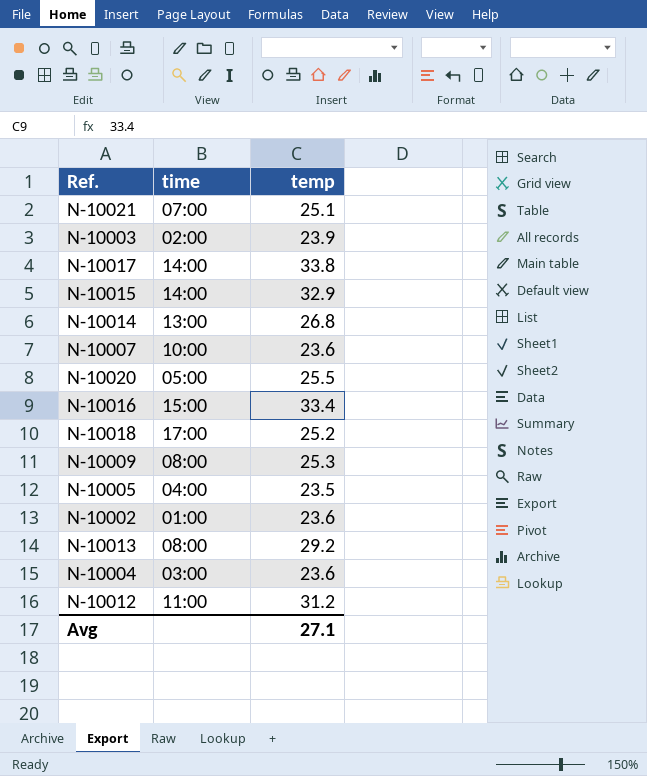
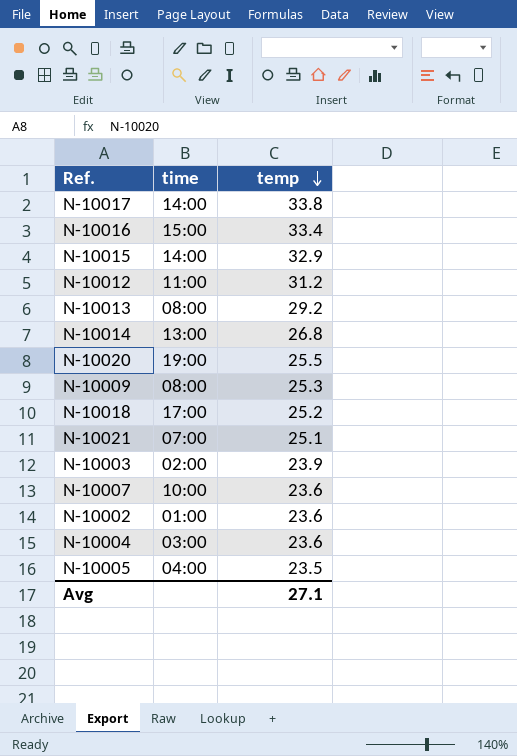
row order: none -> temp descending
N-10020 | time: 05:00 -> 19:00

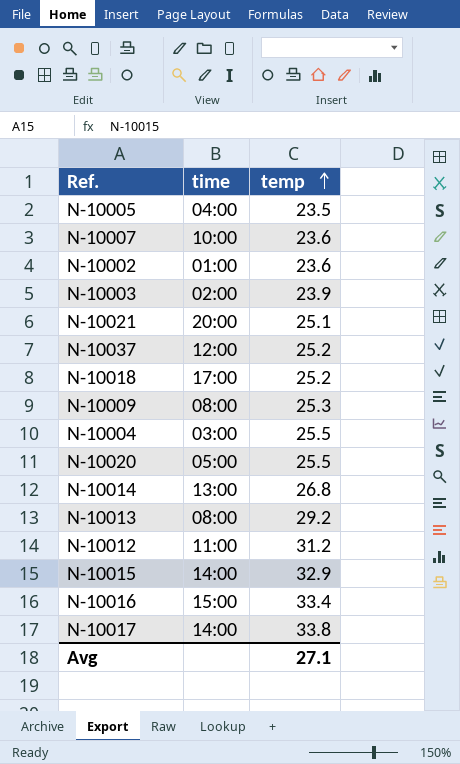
row order: temp descending -> temp ascending
N-10021 | time: 07:00 -> 20:00
row N-10037: none -> 12:00 | 25.2
N-10004 | temp: 23.6 -> 25.5
N-10020 | time: 19:00 -> 05:00

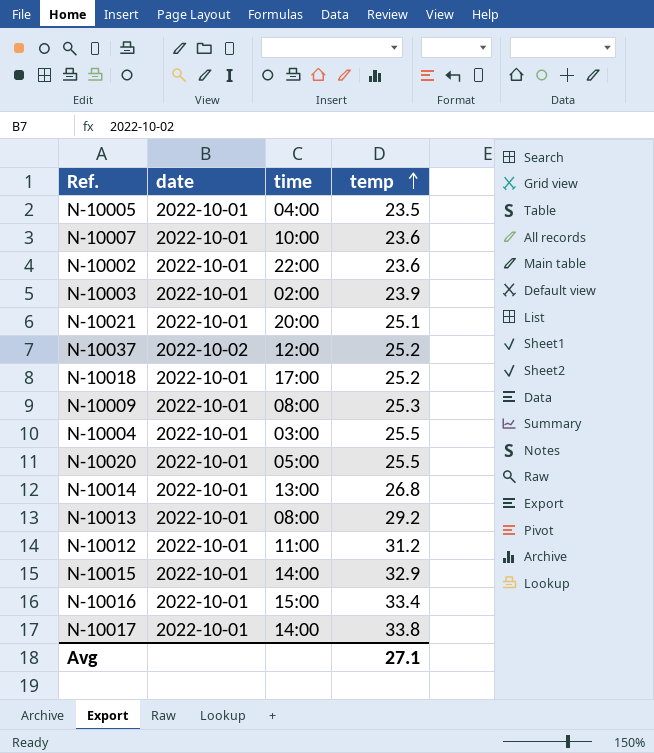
column date | position: none -> 2
N-10002 | time: 01:00 -> 22:00

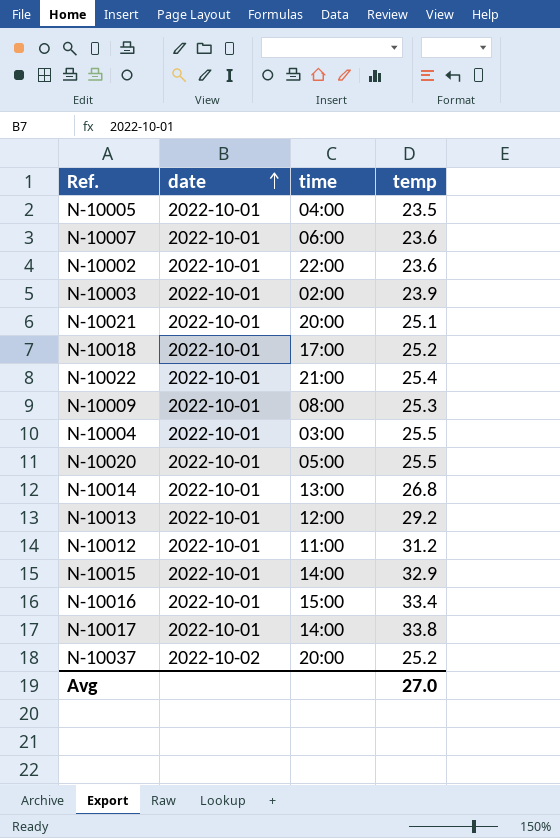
row order: temp ascending -> date ascending
N-10007 | time: 10:00 -> 06:00
row N-10022: none -> 2022-10-01 | 21:00 | 25.4
N-10013 | time: 08:00 -> 12:00
N-10037 | time: 12:00 -> 20:00
Avg | temp: 27.1 -> 27.0

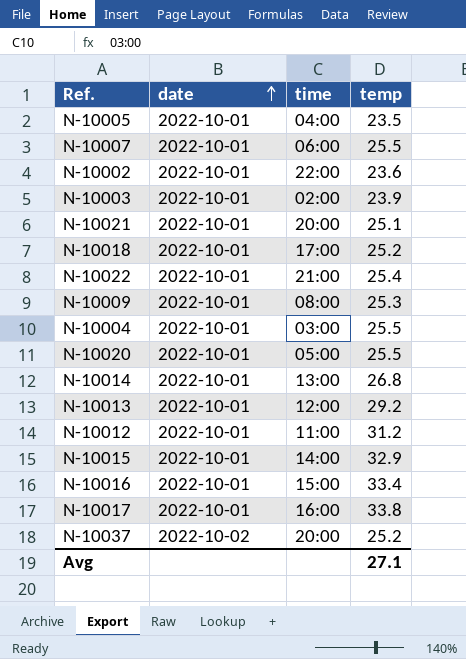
N-10007 | temp: 23.6 -> 25.5
N-10017 | time: 14:00 -> 16:00
Avg | temp: 27.0 -> 27.1

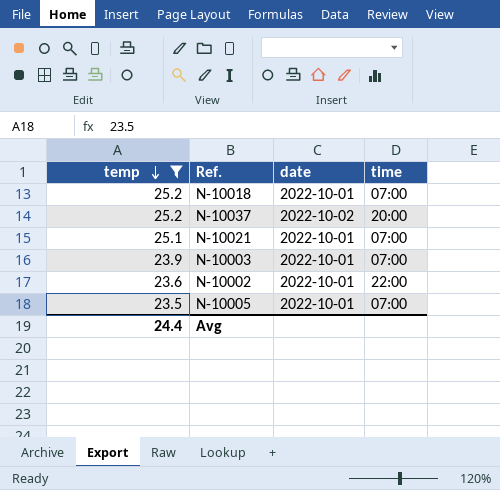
filter: none -> temp <= 25.2
row order: date ascending -> temp descending
column temp | position: 4 -> 1
N-10018 | time: 17:00 -> 07:00
N-10021 | time: 20:00 -> 07:00
N-10003 | time: 02:00 -> 07:00
N-10005 | time: 04:00 -> 07:00
Avg | temp: 27.1 -> 24.4

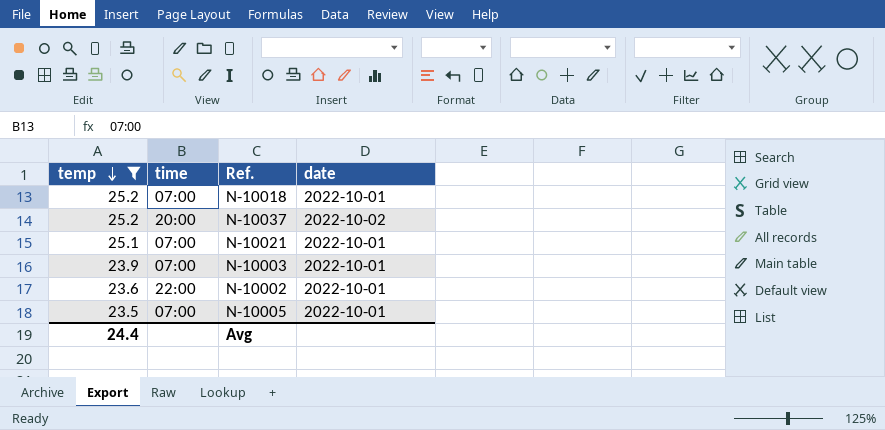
column time | position: 4 -> 2

